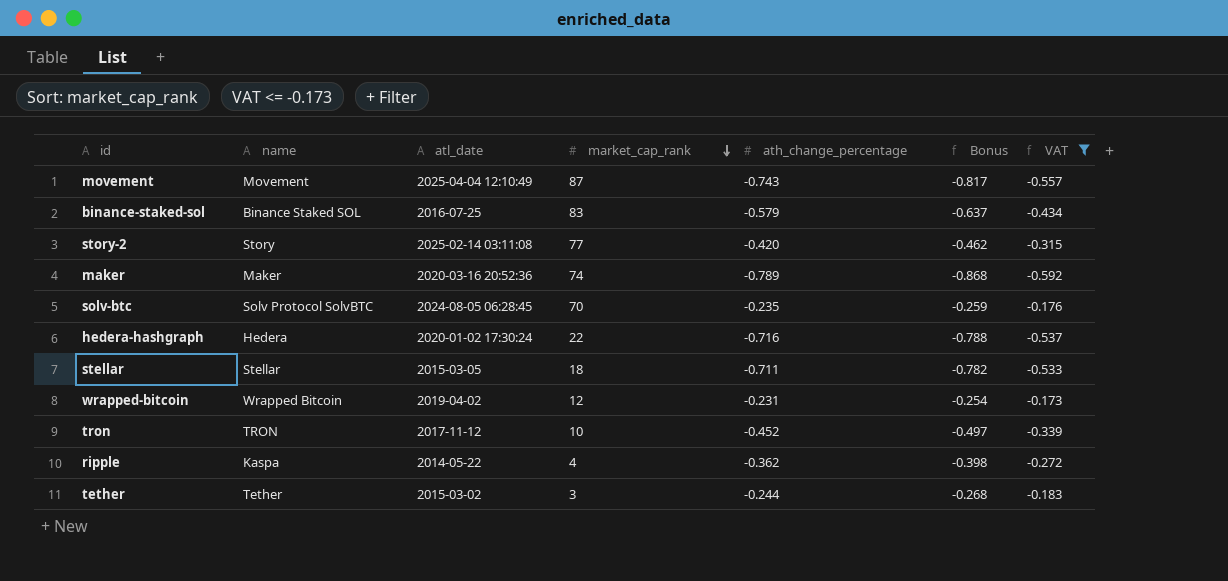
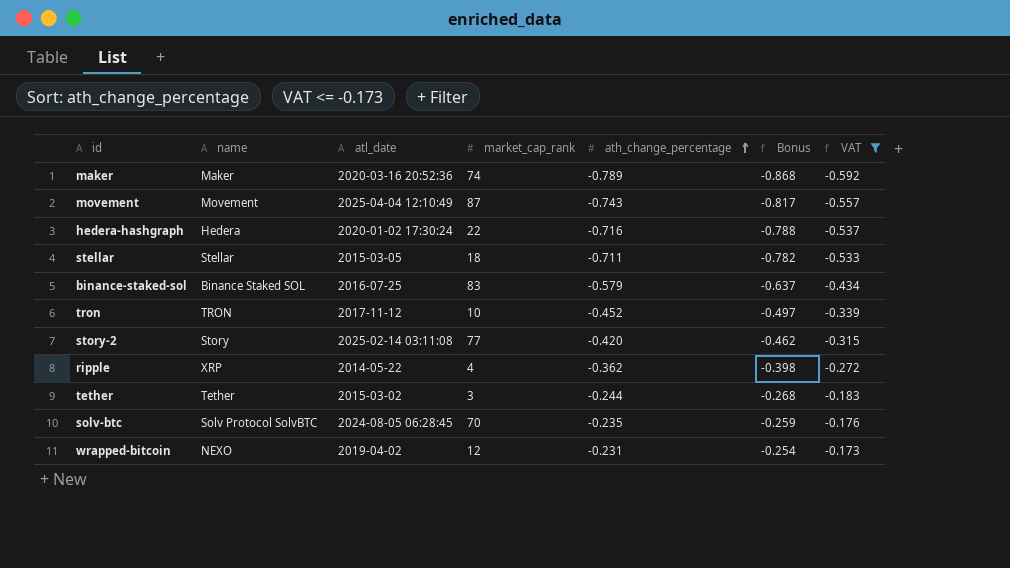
row order: market_cap_rank descending -> ath_change_percentage ascending
ripple | name: Kaspa -> XRP
wrapped-bitcoin | name: Wrapped Bitcoin -> NEXO

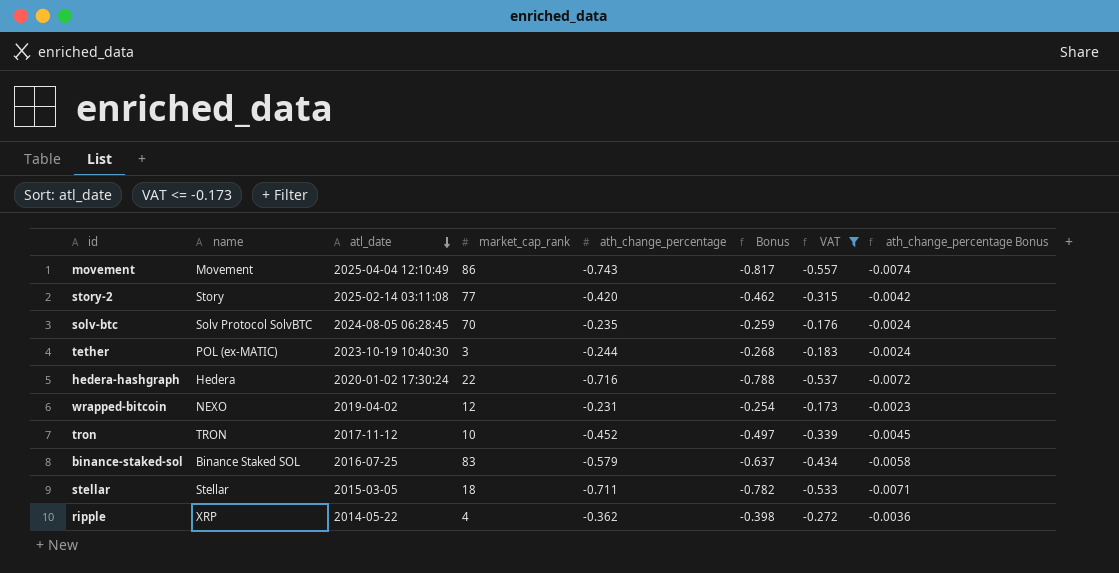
row order: ath_change_percentage ascending -> atl_date descending
column ath_change_percentage Bonus | formula: none -> [ath_change_percentage] * 0.01
row maker: Maker | 2020-03-16 20:52:36 | 74 | -0.789 | -0.868 | -0.592 -> none
movement | market_cap_rank: 87 -> 86
tether | name: Tether -> POL (ex-MATIC)
tether | atl_date: 2015-03-02 -> 2023-10-19 10:40:30

